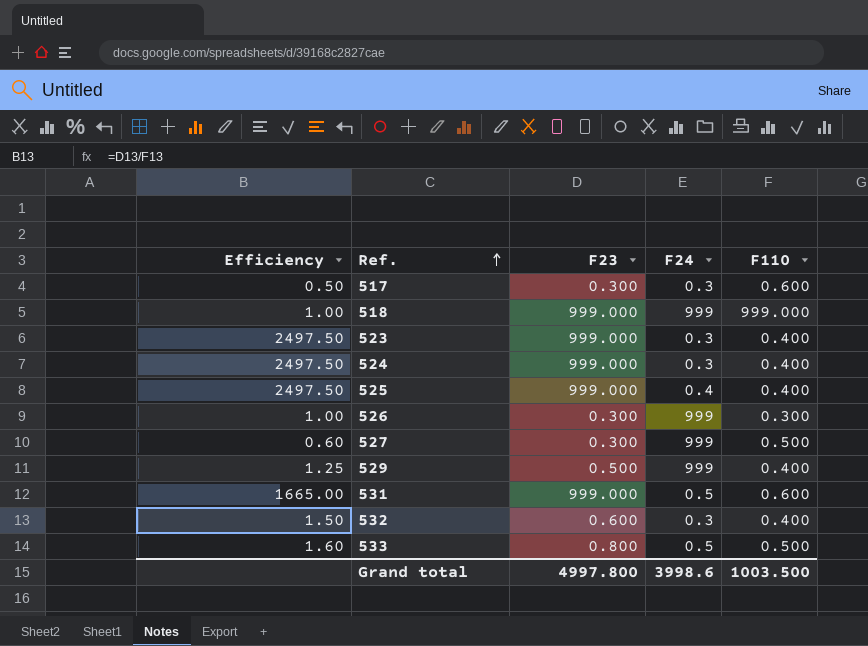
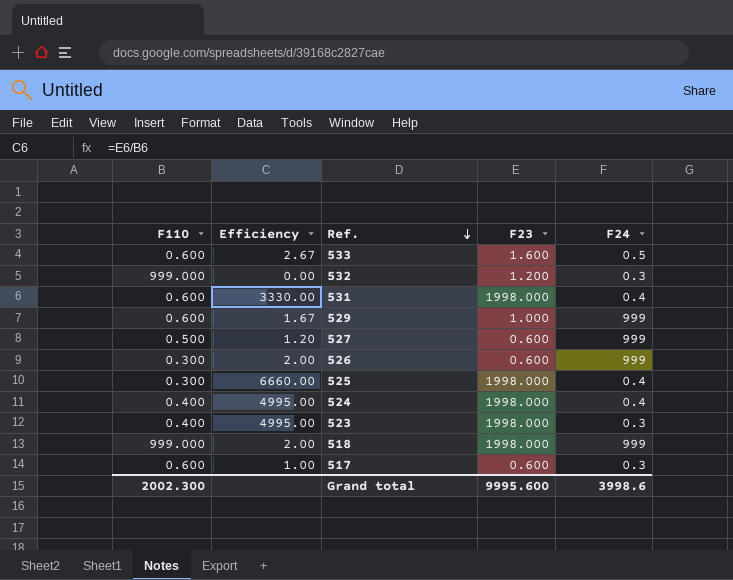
row order: Ref. ascending -> Ref. descending
column F110 | position: 5 -> 1
533 | F110: 0.500 -> 0.600
533 | Efficiency: 1.60 -> 2.67
533 | F23: 0.800 -> 1.600
532 | F110: 0.400 -> 999.000
532 | Efficiency: 1.50 -> 0.00
532 | F23: 0.600 -> 1.200
531 | Efficiency: 1665.00 -> 3330.00
531 | F23: 999.000 -> 1998.000
531 | F24: 0.5 -> 0.4
529 | F110: 0.400 -> 0.600
529 | Efficiency: 1.25 -> 1.67
529 | F23: 0.500 -> 1.000
527 | Efficiency: 0.60 -> 1.20
527 | F23: 0.300 -> 0.600
526 | Efficiency: 1.00 -> 2.00
526 | F23: 0.300 -> 0.600
525 | F110: 0.400 -> 0.300
525 | Efficiency: 2497.50 -> 6660.00
525 | F23: 999.000 -> 1998.000
524 | Efficiency: 2497.50 -> 4995.00
524 | F23: 999.000 -> 1998.000
524 | F24: 0.3 -> 0.4
523 | Efficiency: 2497.50 -> 4995.00
523 | F23: 999.000 -> 1998.000
518 | Efficiency: 1.00 -> 2.00
518 | F23: 999.000 -> 1998.000
517 | Efficiency: 0.50 -> 1.00
517 | F23: 0.300 -> 0.600
Grand total | F110: 1003.500 -> 2002.300
Grand total | F23: 4997.800 -> 9995.600

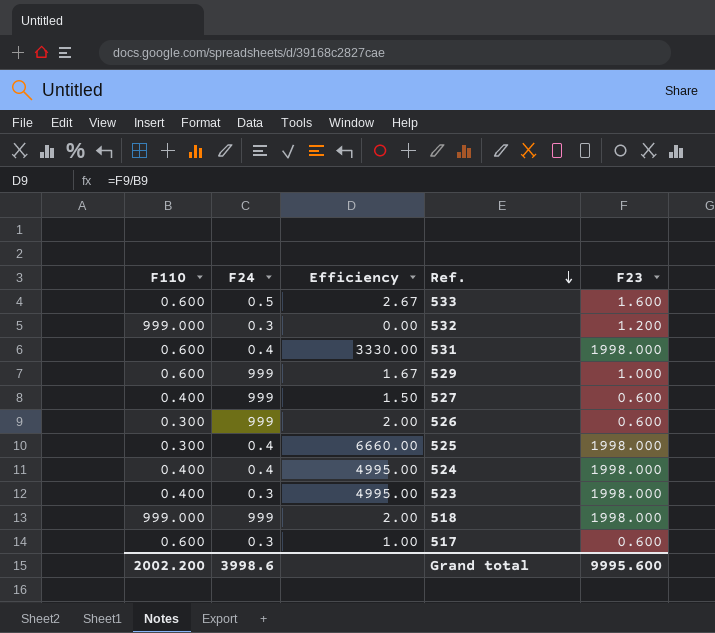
column F24 | position: 5 -> 2
527 | F110: 0.500 -> 0.400
527 | Efficiency: 1.20 -> 1.50
Grand total | F110: 2002.300 -> 2002.200

